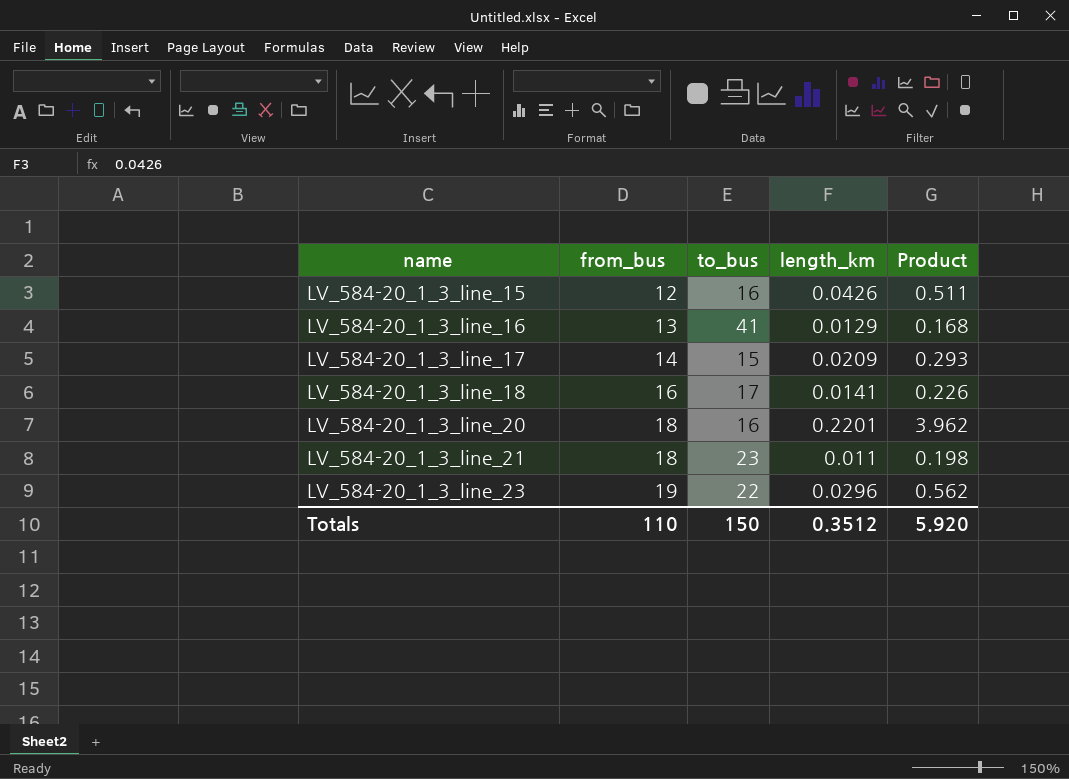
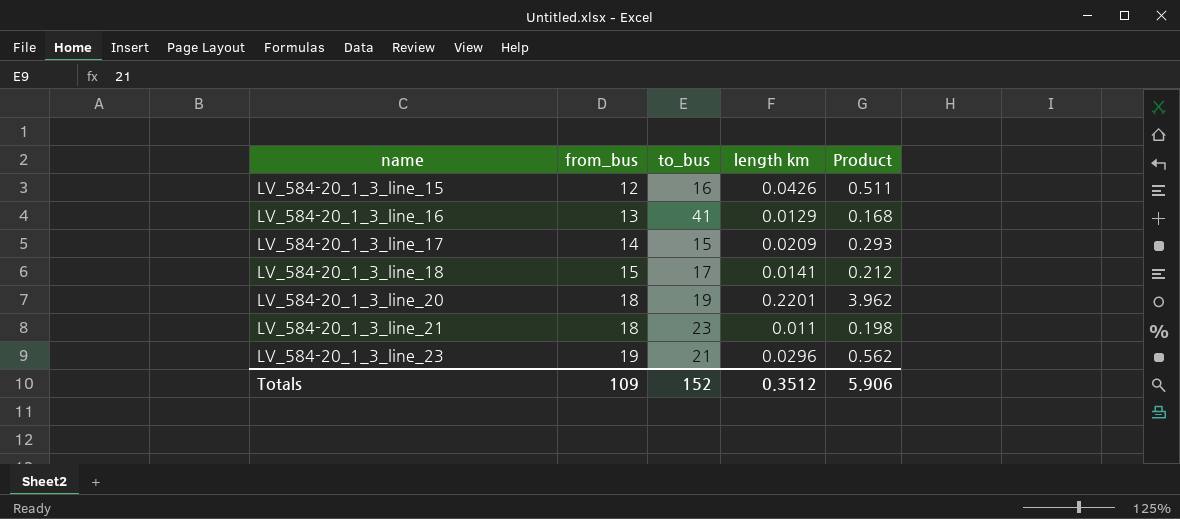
column name: length_km -> length km
LV_584-20_1_3_line_18 | from_bus: 16 -> 15
LV_584-20_1_3_line_18 | Product: 0.226 -> 0.212
LV_584-20_1_3_line_20 | to_bus: 16 -> 19
LV_584-20_1_3_line_23 | to_bus: 22 -> 21
Totals | from_bus: 110 -> 109
Totals | to_bus: 150 -> 152
Totals | Product: 5.920 -> 5.906

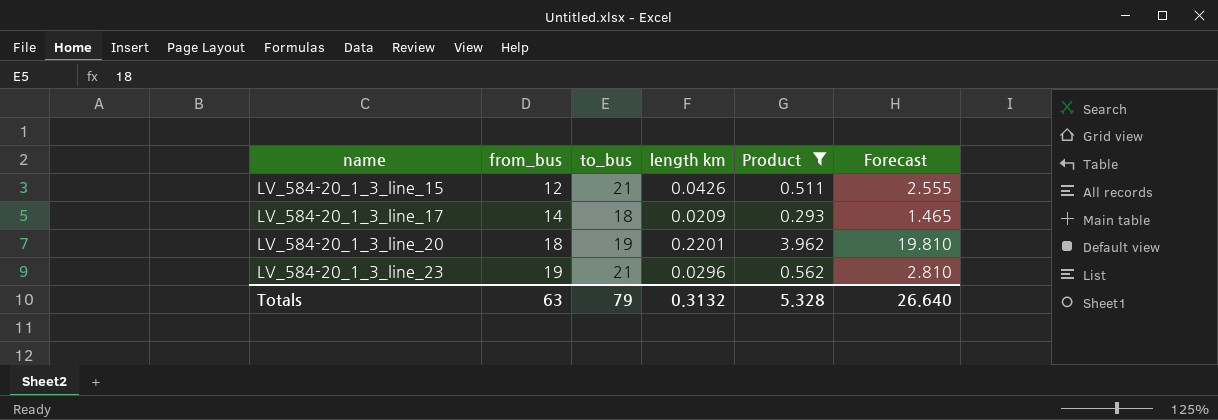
filter: none -> Product >= 0.293
column Forecast | formula: none -> [Product] * 5
LV_584-20_1_3_line_15 | to_bus: 16 -> 21
LV_584-20_1_3_line_17 | to_bus: 15 -> 18
Totals | from_bus: 109 -> 63
Totals | to_bus: 152 -> 79
Totals | length km: 0.3512 -> 0.3132
Totals | Product: 5.906 -> 5.328

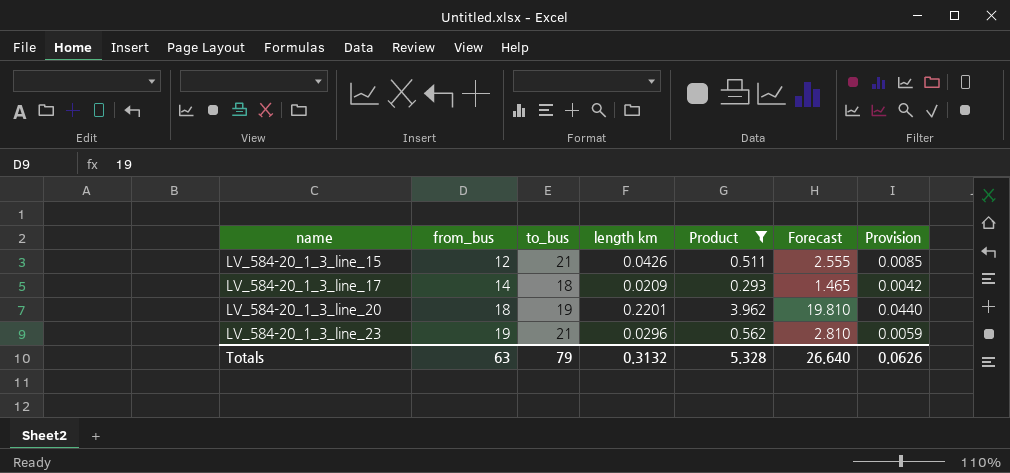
column Provision | formula: none -> [length km] * 0.2

